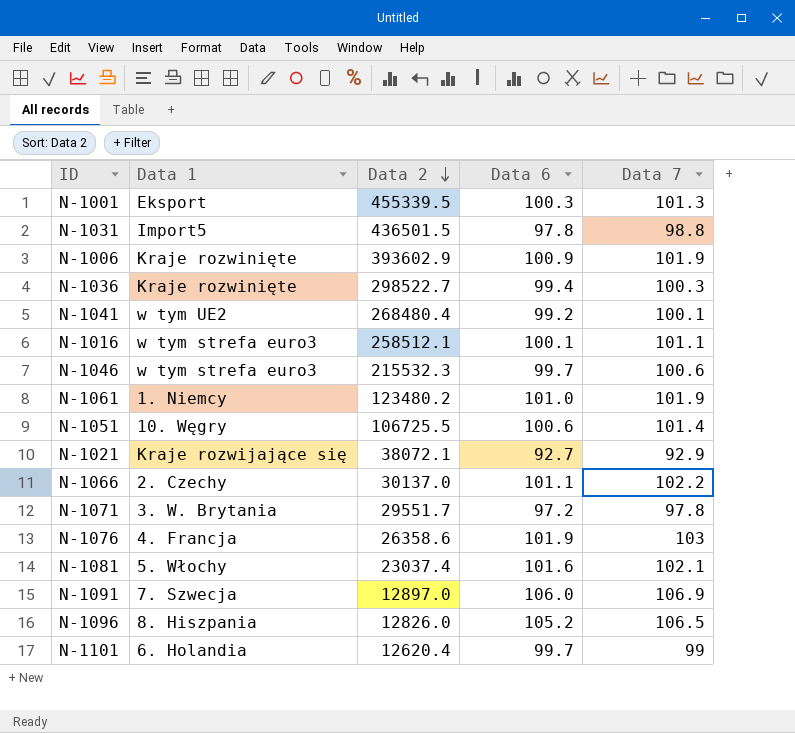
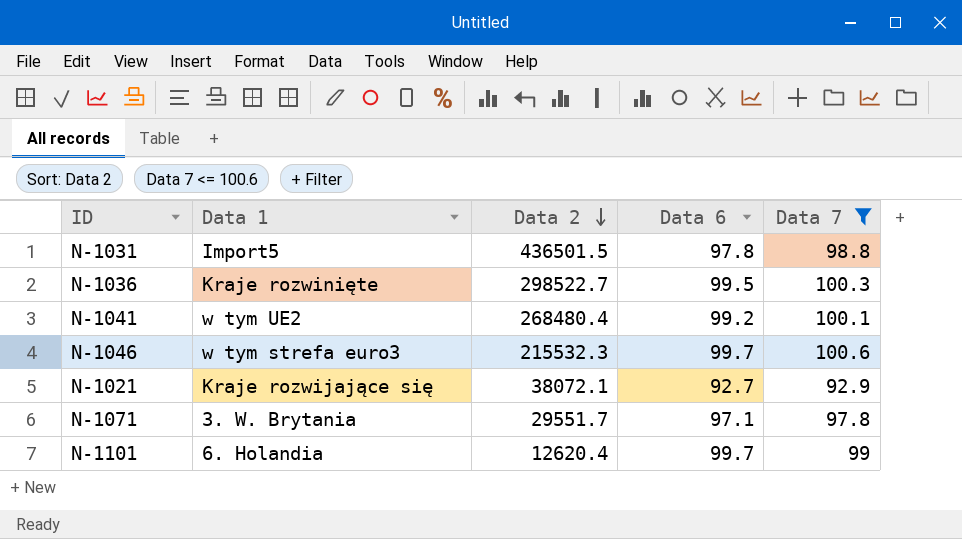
filter: none -> Data 7 <= 100.6
N-1036 | Data 6: 99.4 -> 99.5
N-1071 | Data 6: 97.2 -> 97.1

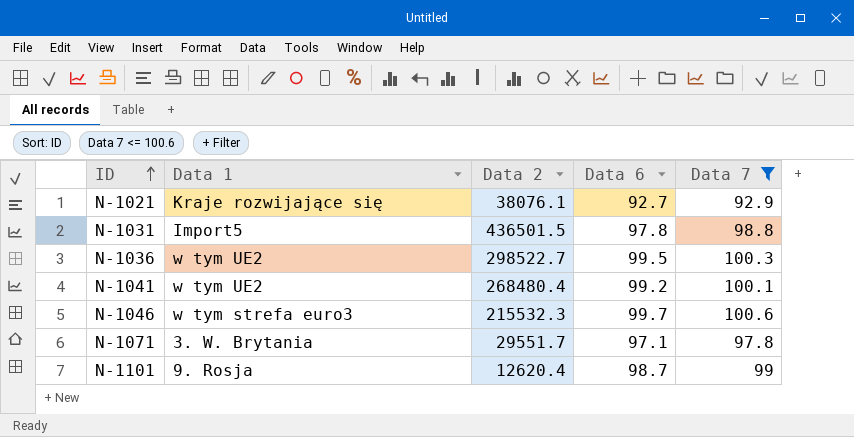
row order: Data 2 descending -> ID ascending
N-1021 | Data 2: 38072.1 -> 38076.1
N-1036 | Data 1: Kraje rozwinięte -> w tym UE2
N-1101 | Data 1: 6. Holandia -> 9. Rosja
N-1101 | Data 6: 99.7 -> 98.7

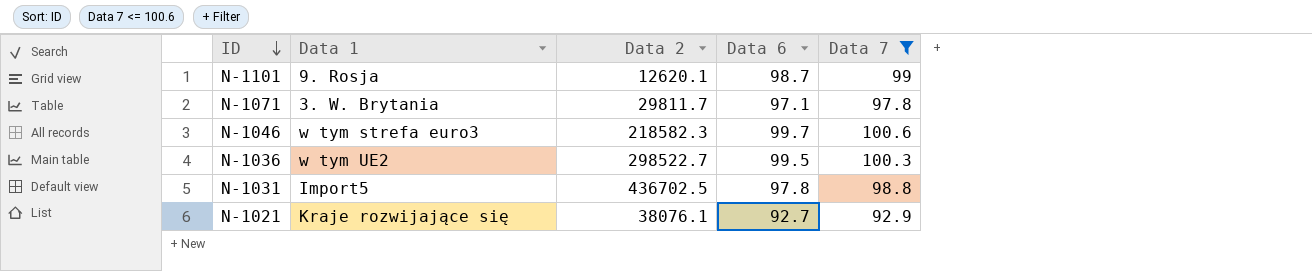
row order: ID ascending -> ID descending
row N-1041: w tym UE2 | 268480.4 | 99.2 | 100.1 -> none
N-1101 | Data 2: 12620.4 -> 12620.1
N-1071 | Data 2: 29551.7 -> 29811.7
N-1046 | Data 2: 215532.3 -> 218582.3
N-1031 | Data 2: 436501.5 -> 436702.5

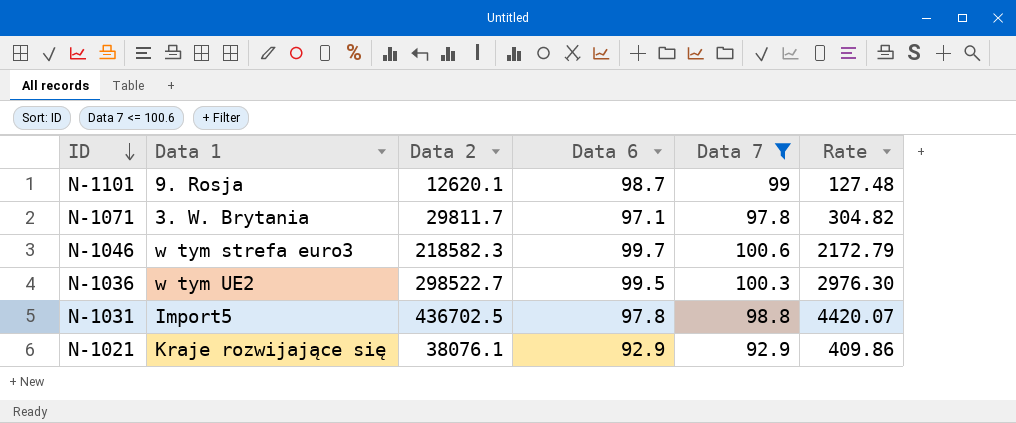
column Rate | formula: none -> [Data 2] / [Data 7]
N-1021 | Data 6: 92.7 -> 92.9

